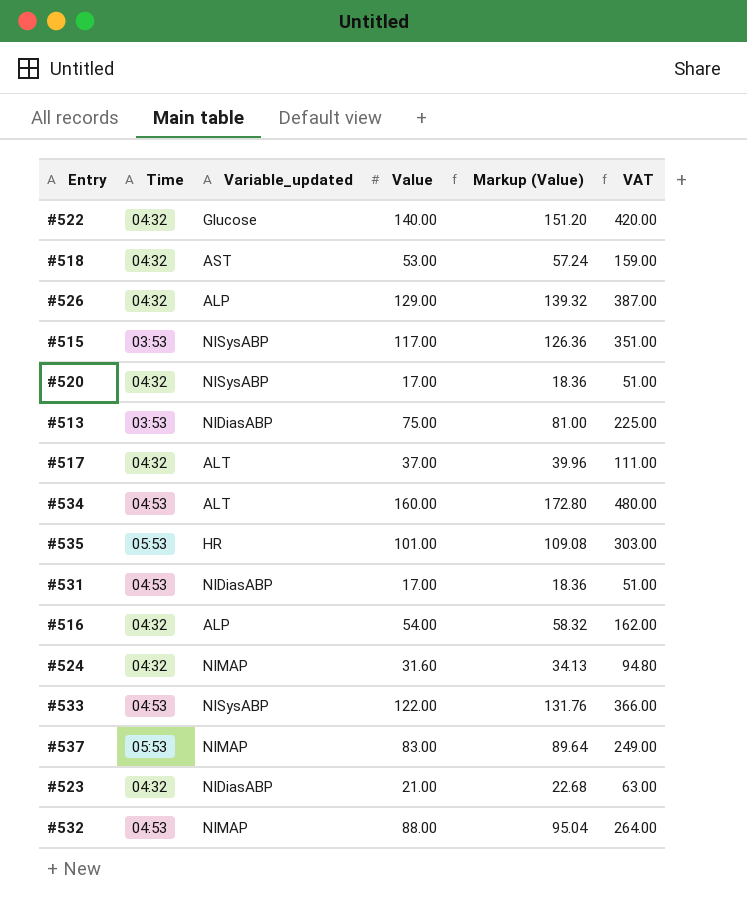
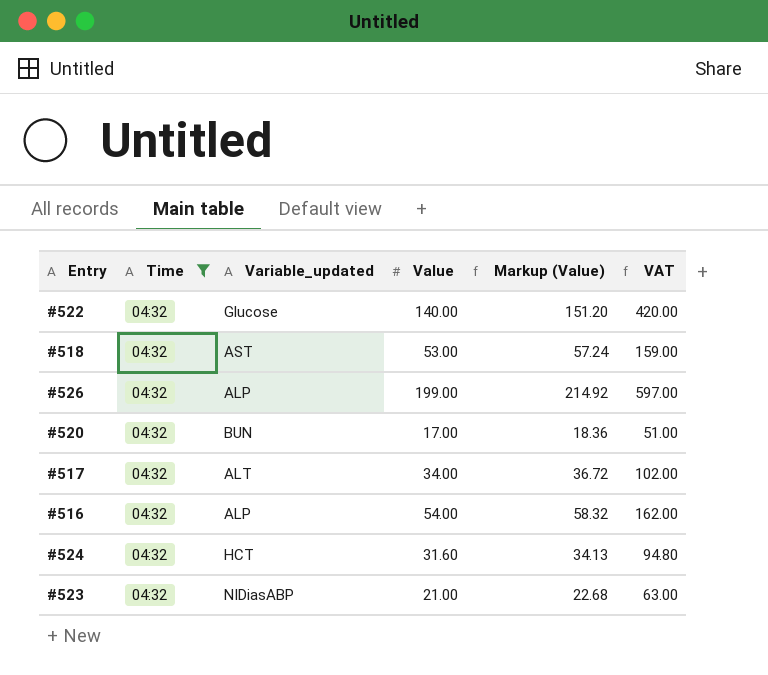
filter: none -> Time = 04:32
#526 | Value: 129.00 -> 199.00
#526 | Markup (Value): 139.32 -> 214.92
#526 | VAT: 387.00 -> 597.00
#520 | Variable_updated: NISysABP -> BUN
#517 | Value: 37.00 -> 34.00
#517 | Markup (Value): 39.96 -> 36.72
#517 | VAT: 111.00 -> 102.00
#524 | Variable_updated: NIMAP -> HCT

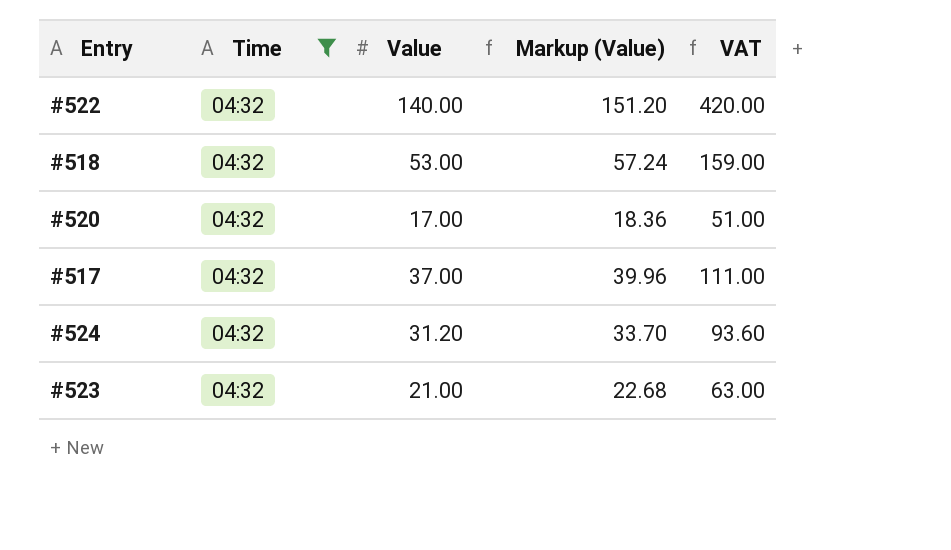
column Variable_updated | position: 3 -> none
row #526: 04:32 | ALP | 199.00 | 214.92 | 597.00 -> none
row #516: 04:32 | ALP | 54.00 | 58.32 | 162.00 -> none
#517 | Value: 34.00 -> 37.00
#517 | Markup (Value): 36.72 -> 39.96
#517 | VAT: 102.00 -> 111.00
#524 | Value: 31.60 -> 31.20
#524 | Markup (Value): 34.13 -> 33.70
#524 | VAT: 94.80 -> 93.60

